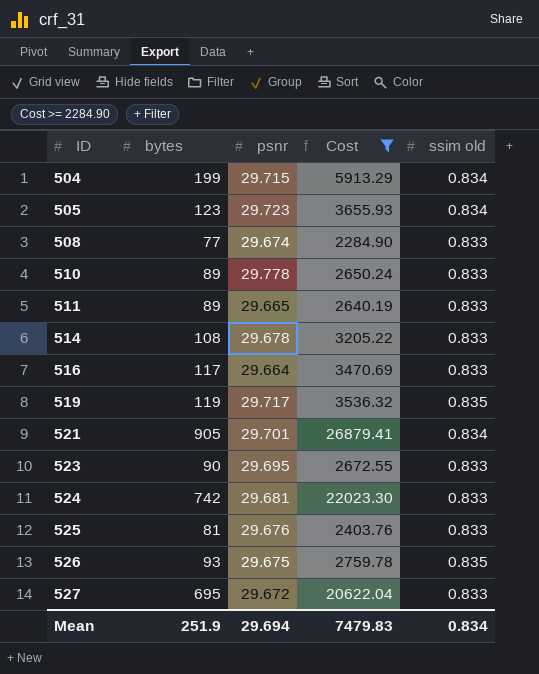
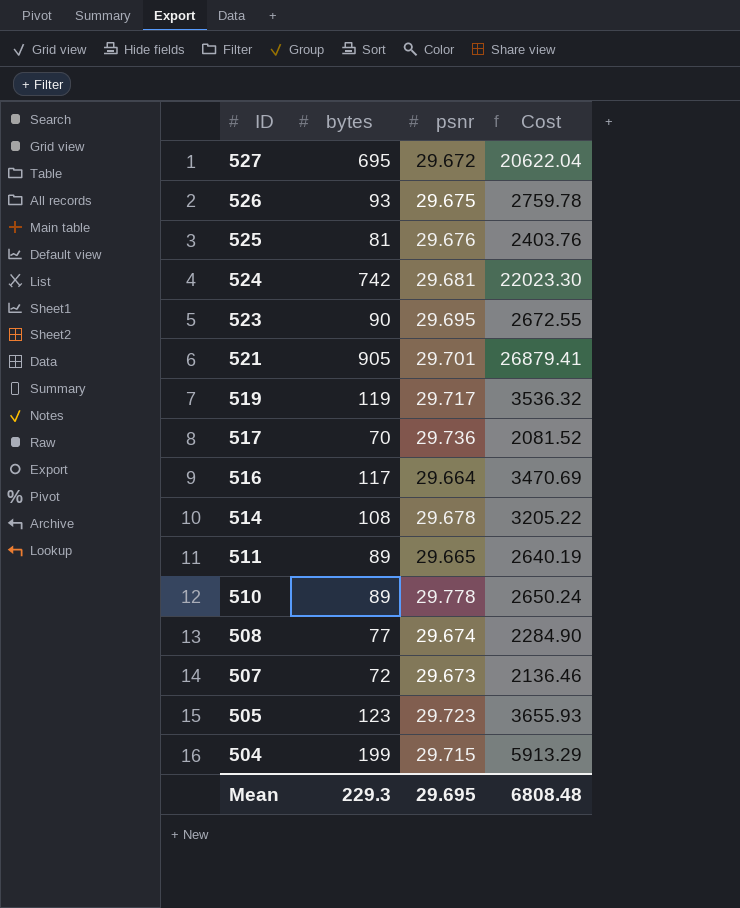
filter: Cost >= 2284.90 -> none
row order: ID ascending -> ID descending
column ssim old | position: 5 -> none
Mean | bytes: 251.9 -> 229.3
Mean | psnr: 29.694 -> 29.695
Mean | Cost: 7479.83 -> 6808.48

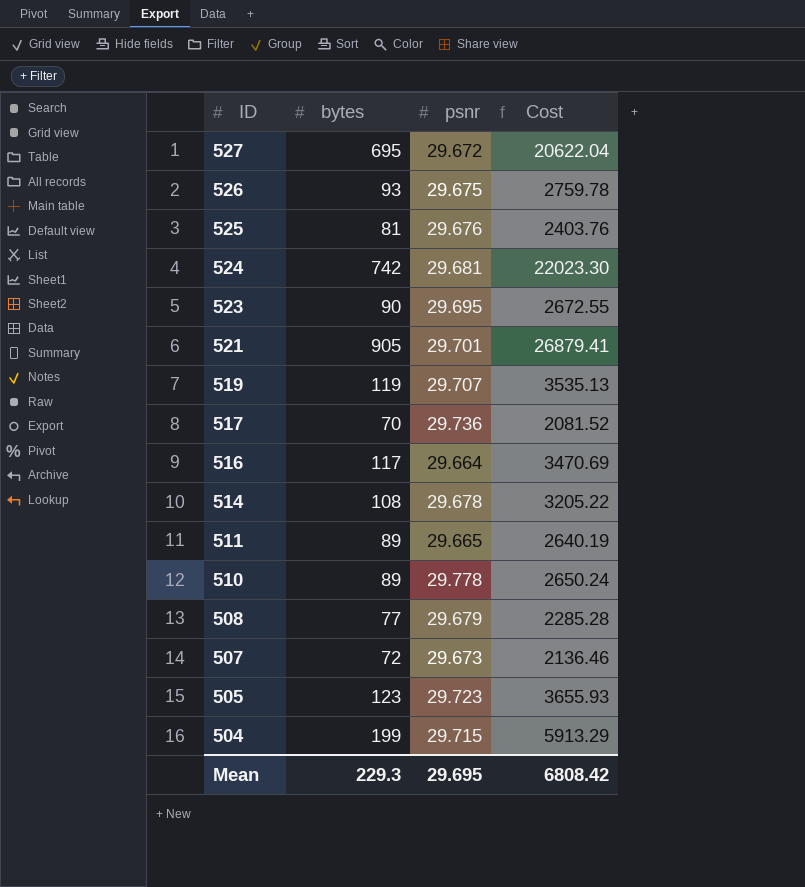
519 | psnr: 29.717 -> 29.707
519 | Cost: 3536.32 -> 3535.13
508 | psnr: 29.674 -> 29.679
508 | Cost: 2284.90 -> 2285.28
Mean | Cost: 6808.48 -> 6808.42

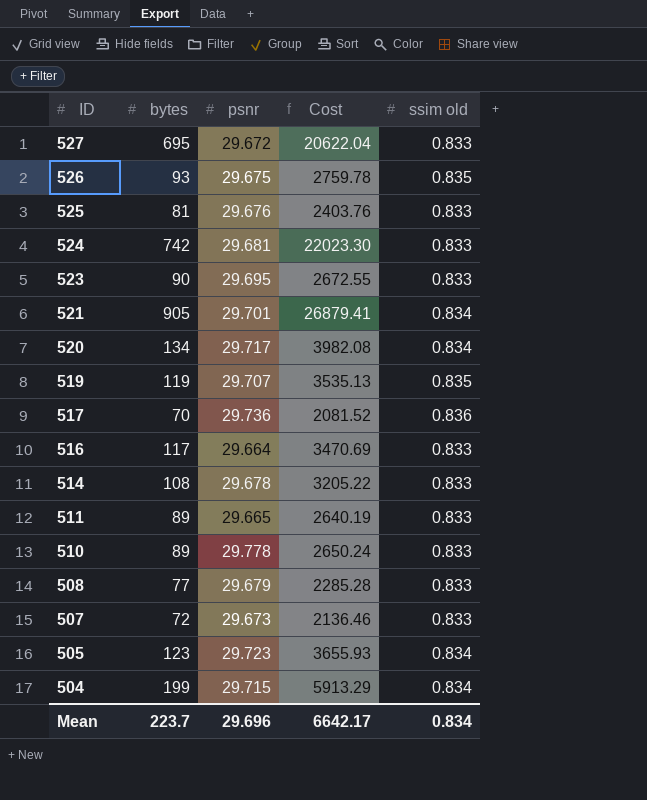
column ssim old | position: none -> 5
row 520: none -> 134 | 29.717 | 3982.08 | 0.834
Mean | bytes: 229.3 -> 223.7
Mean | psnr: 29.695 -> 29.696
Mean | Cost: 6808.42 -> 6642.17

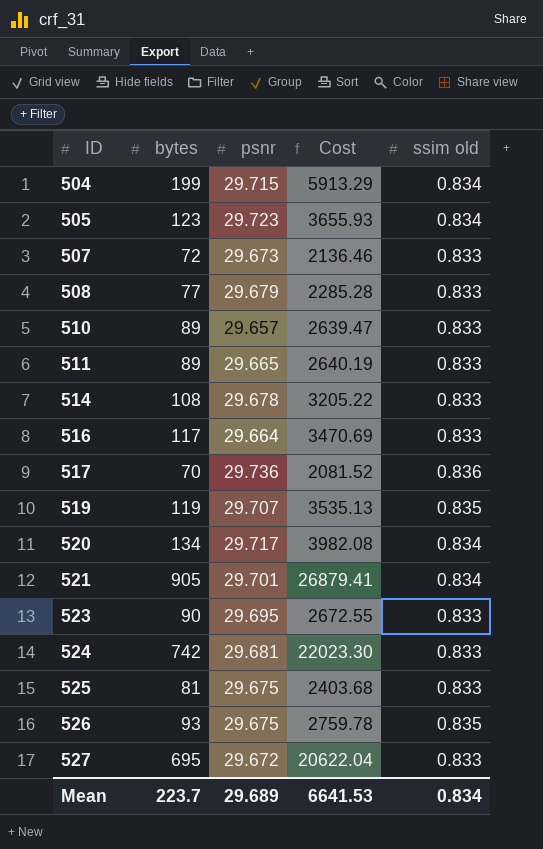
row order: ID descending -> ID ascending
510 | psnr: 29.778 -> 29.657
510 | Cost: 2650.24 -> 2639.47
525 | psnr: 29.676 -> 29.675
525 | Cost: 2403.76 -> 2403.68
Mean | psnr: 29.696 -> 29.689
Mean | Cost: 6642.17 -> 6641.53

